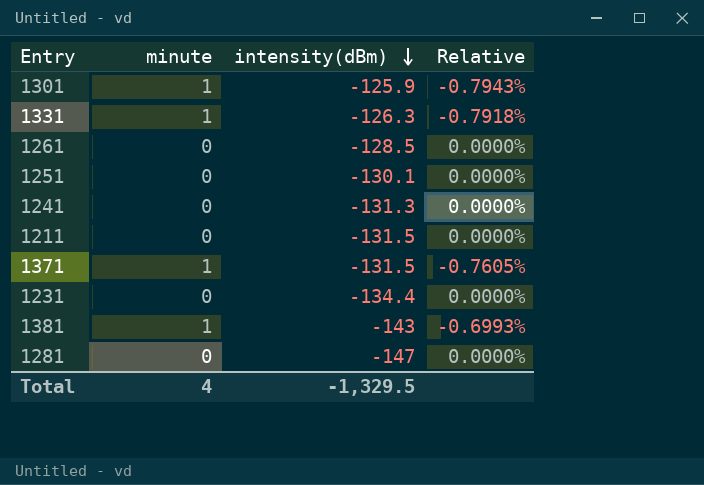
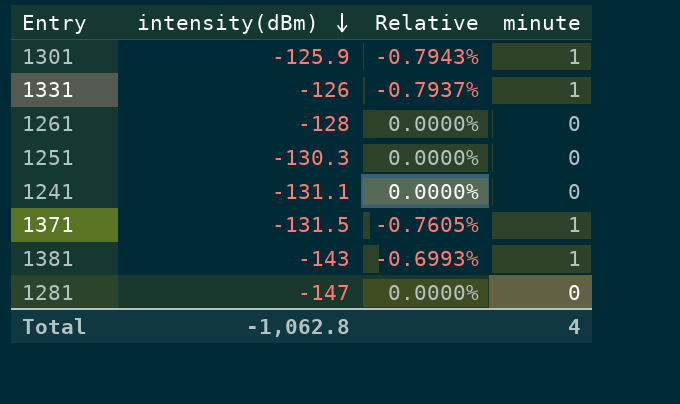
column minute | position: 2 -> 4
row 1211: 0 | -131.5 | 0.0000% -> none
row 1231: 0 | -134.4 | 0.0000% -> none
1331 | intensity(dBm): -126.3 -> -126
1331 | Relative: -0.7918% -> -0.7937%
1261 | intensity(dBm): -128.5 -> -128
1251 | intensity(dBm): -130.1 -> -130.3
1241 | intensity(dBm): -131.3 -> -131.1
Total | intensity(dBm): -1,329.5 -> -1,062.8

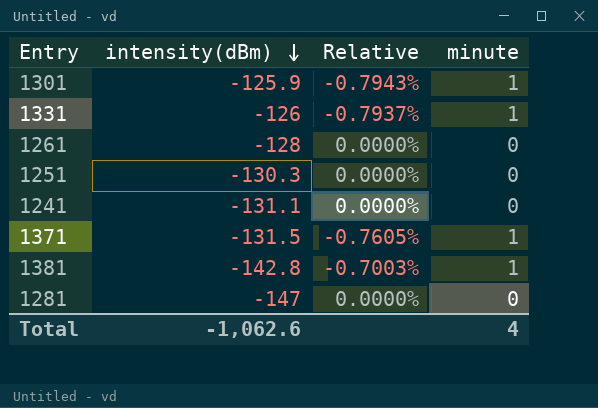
1381 | intensity(dBm): -143 -> -142.8
1381 | Relative: -0.6993% -> -0.7003%
Total | intensity(dBm): -1,062.8 -> -1,062.6

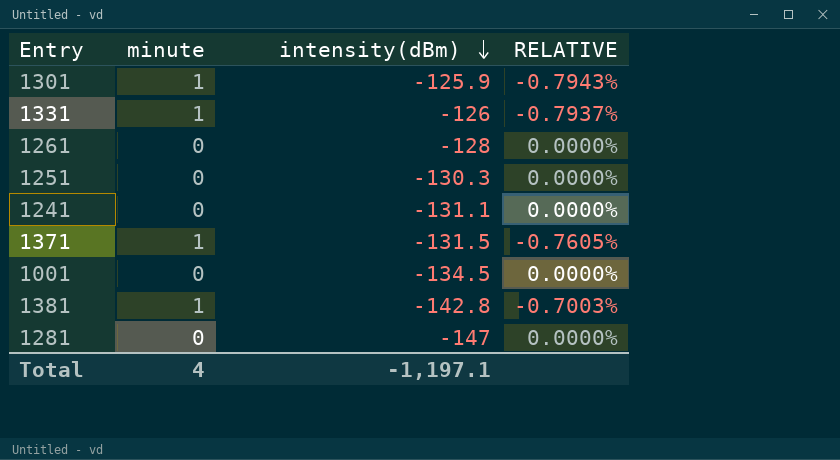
column minute | position: 4 -> 2
column name: Relative -> RELATIVE
row 1001: none -> 0 | -134.5 | 0.0000%
Total | intensity(dBm): -1,062.6 -> -1,197.1

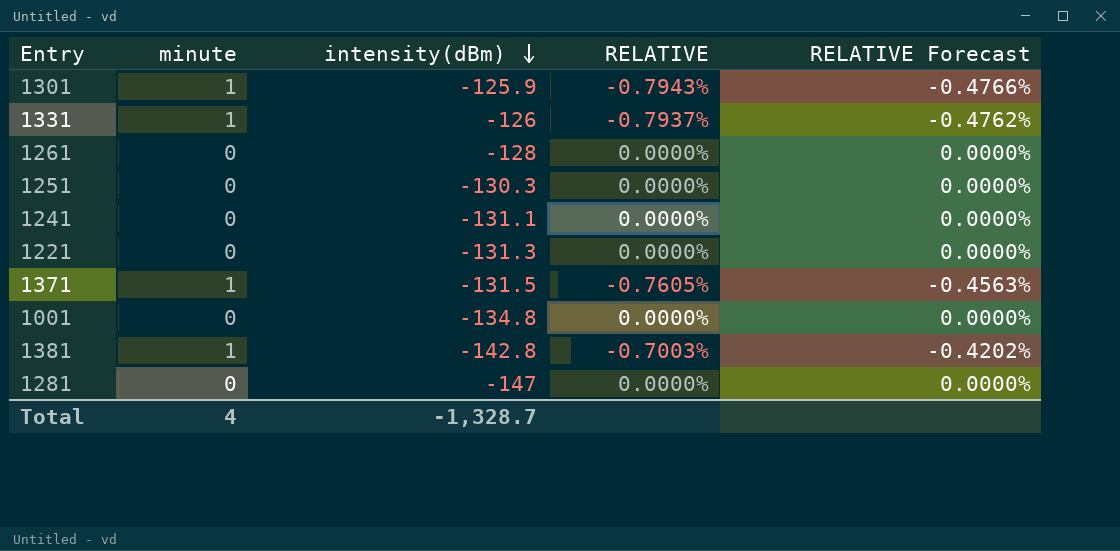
column RELATIVE Forecast | formula: none -> [RELATIVE] * 0.6
row 1221: none -> 0 | -131.3 | 0.0000% | 0.0000%
1001 | intensity(dBm): -134.5 -> -134.8
Total | intensity(dBm): -1,197.1 -> -1,328.7

